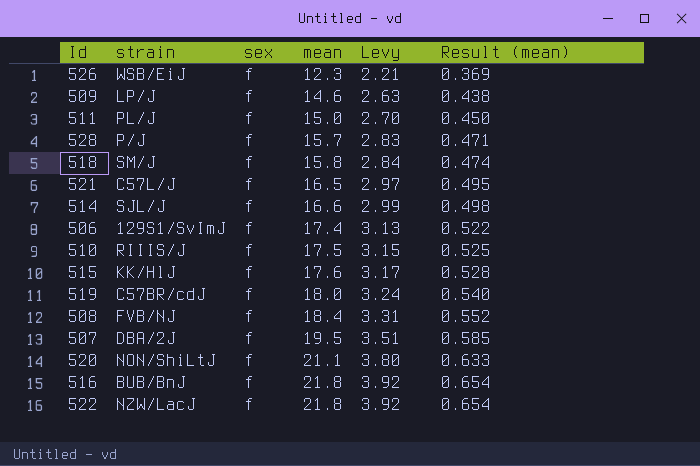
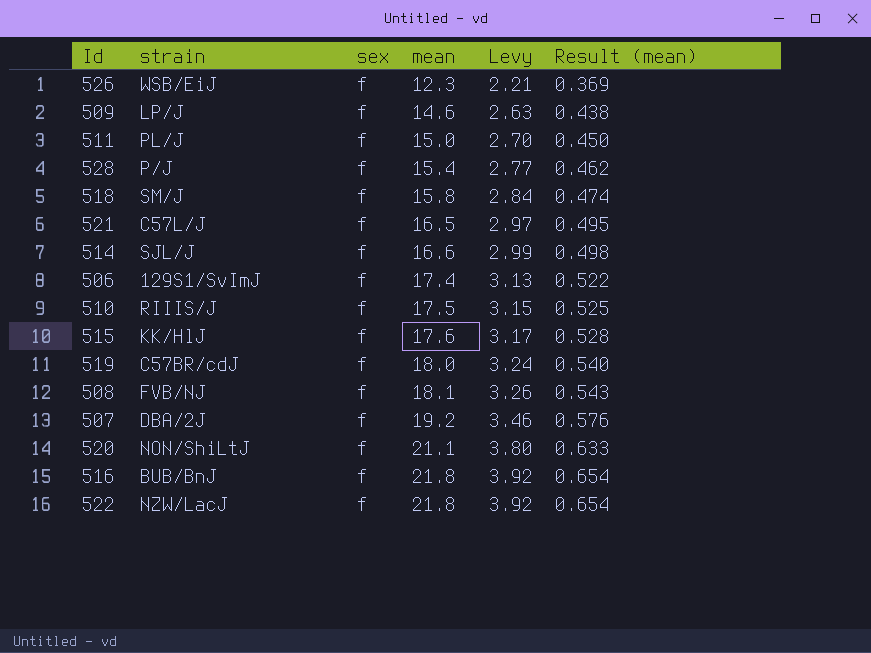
528 | mean: 15.7 -> 15.4
528 | Levy: 2.83 -> 2.77
528 | Result (mean): 0.471 -> 0.462
508 | mean: 18.4 -> 18.1
508 | Levy: 3.31 -> 3.26
508 | Result (mean): 0.552 -> 0.543
507 | mean: 19.5 -> 19.2
507 | Levy: 3.51 -> 3.46
507 | Result (mean): 0.585 -> 0.576

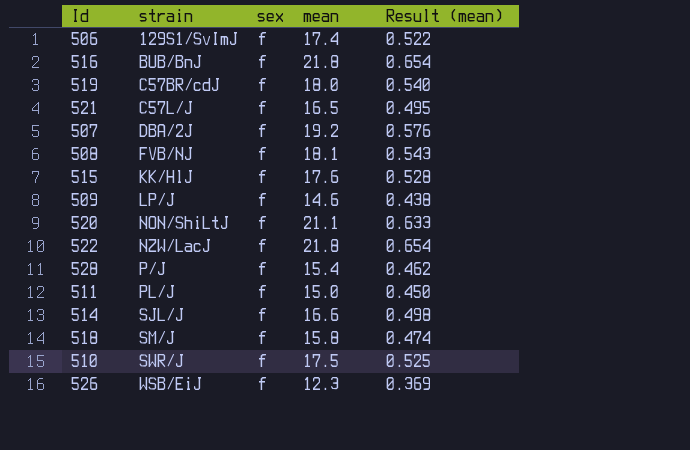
row order: mean ascending -> strain ascending
column Levy | formula: [mean] * 0.18 -> none
510 | strain: RIIIS/J -> SWR/J

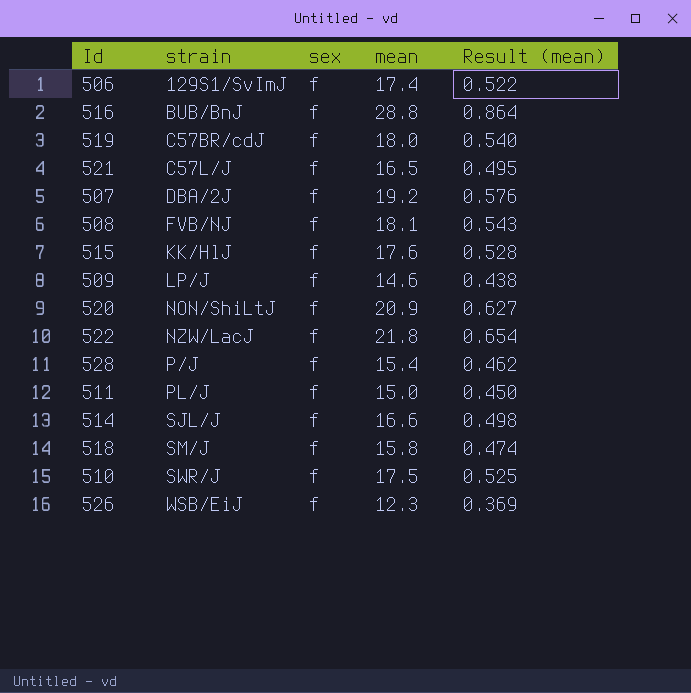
516 | mean: 21.8 -> 28.8
516 | Result (mean): 0.654 -> 0.864
520 | mean: 21.1 -> 20.9
520 | Result (mean): 0.633 -> 0.627

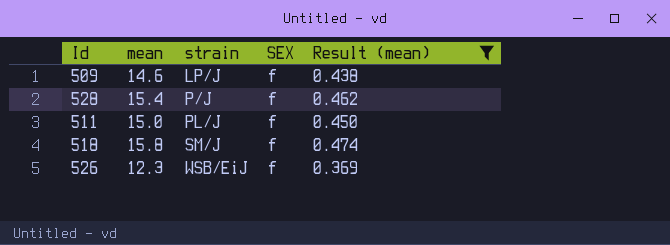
filter: none -> Result (mean) <= 0.474
column mean | position: 4 -> 2
column name: sex -> SEX

